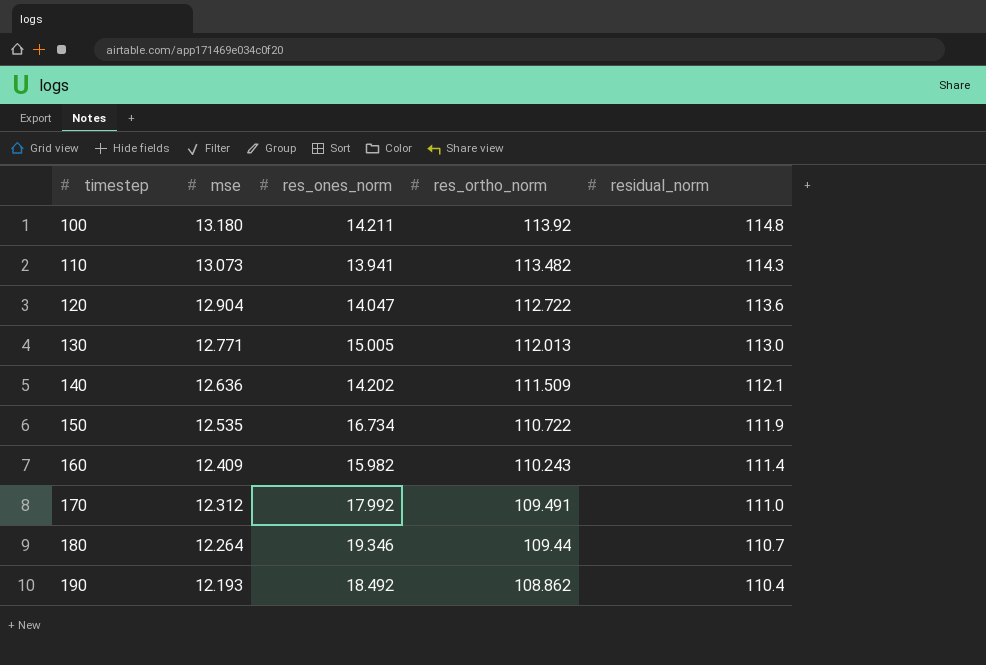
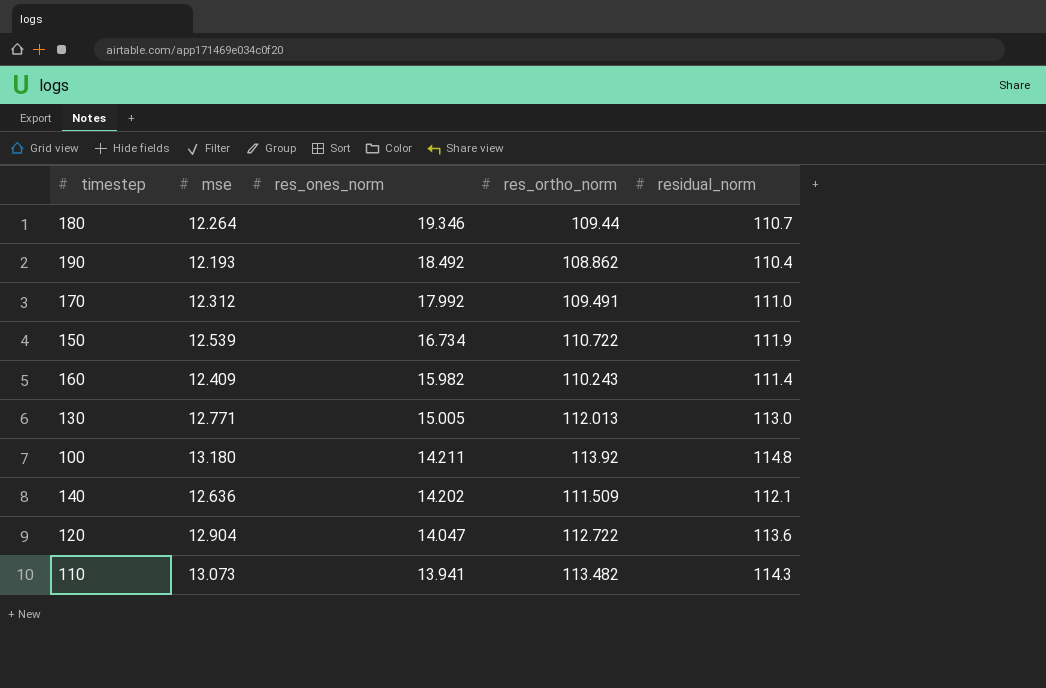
row order: timestep ascending -> res_ones_norm descending
150 | mse: 12.535 -> 12.539

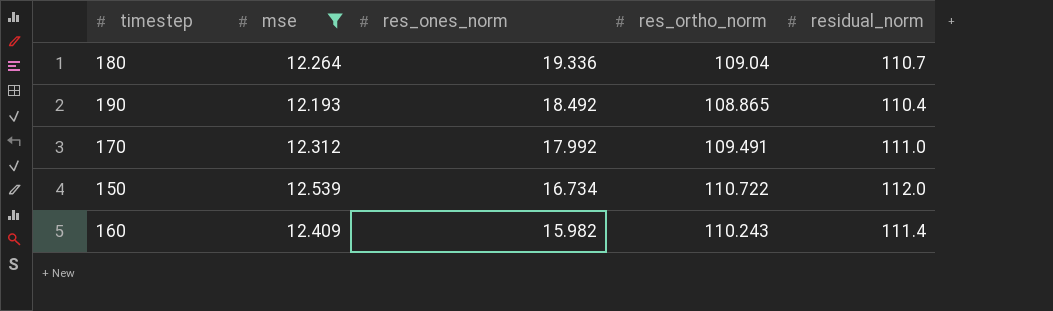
filter: none -> mse <= 12.539
180 | res_ones_norm: 19.346 -> 19.336
180 | res_ortho_norm: 109.44 -> 109.04
190 | res_ortho_norm: 108.862 -> 108.865
150 | residual_norm: 111.9 -> 112.0

